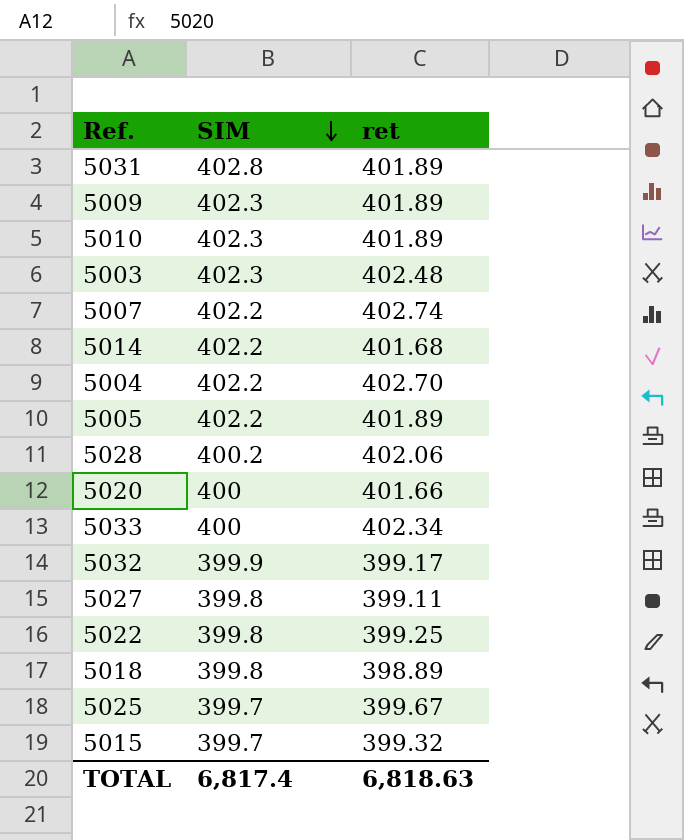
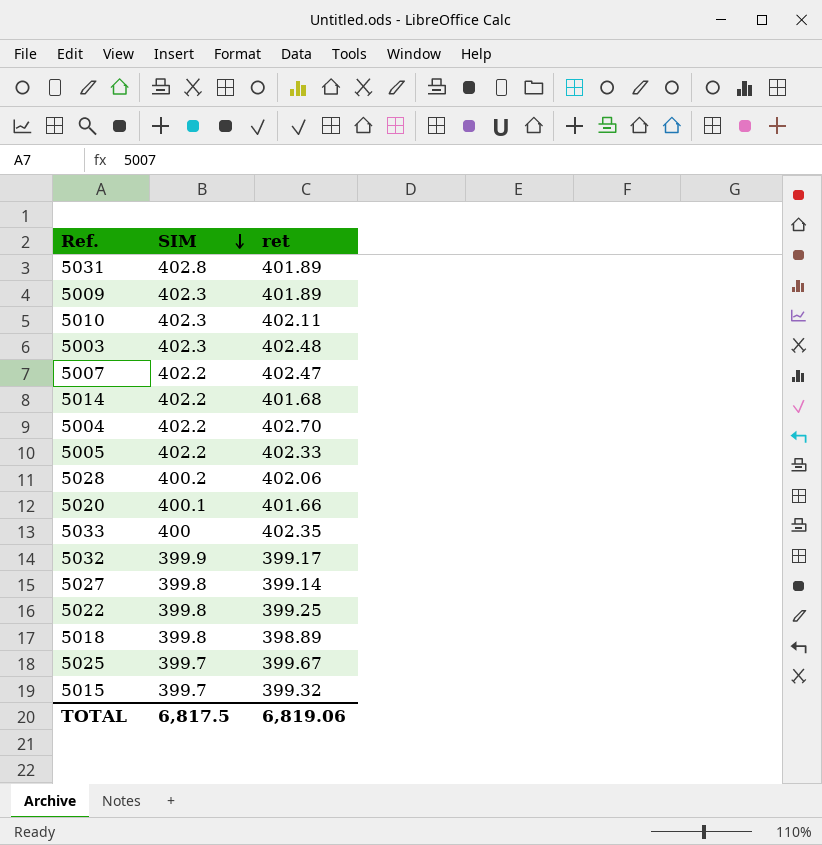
5010 | ret: 401.89 -> 402.11
5007 | ret: 402.74 -> 402.47
5005 | ret: 401.89 -> 402.33
5020 | SIM: 400 -> 400.1
5033 | ret: 402.34 -> 402.35
5027 | ret: 399.11 -> 399.14
TOTAL | SIM: 6,817.4 -> 6,817.5
TOTAL | ret: 6,818.63 -> 6,819.06

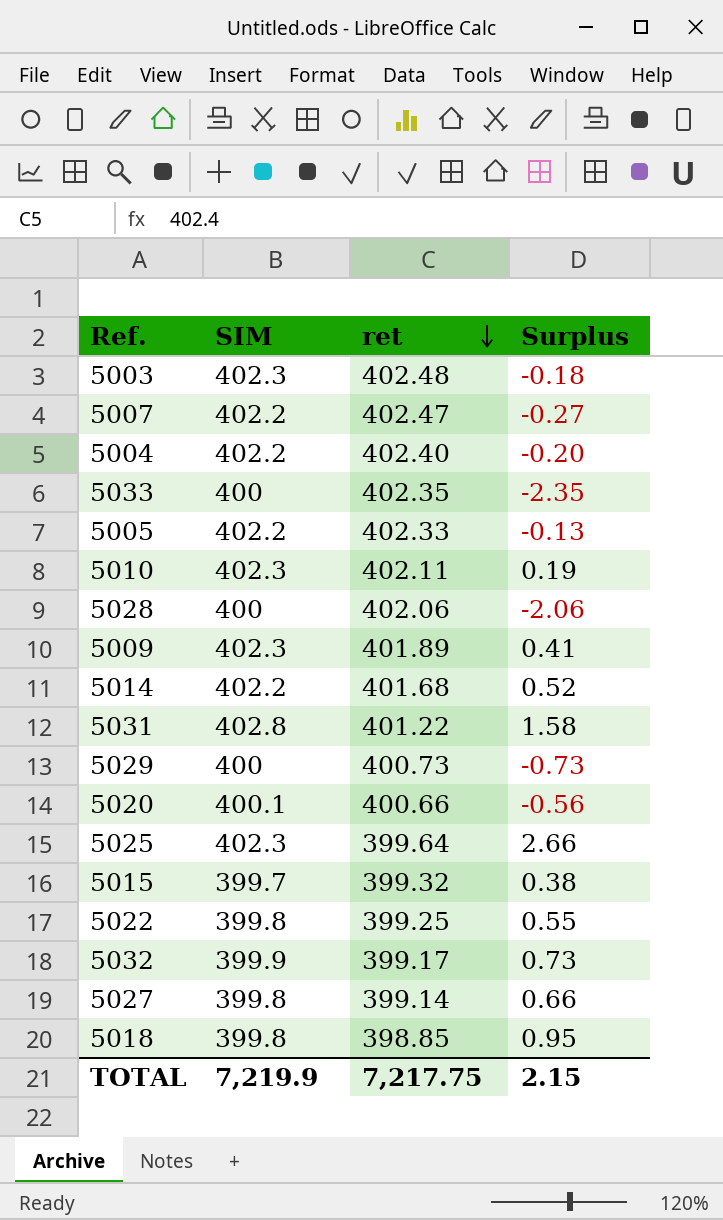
row order: SIM descending -> ret descending
column Surplus | formula: none -> [SIM] - [ret]
5004 | ret: 402.70 -> 402.40
5028 | SIM: 400.2 -> 400
5031 | ret: 401.89 -> 401.22
row 5029: none -> 400 | 400.73 | -0.73
5020 | ret: 401.66 -> 400.66
5025 | SIM: 399.7 -> 402.3
5025 | ret: 399.67 -> 399.64
5018 | ret: 398.89 -> 398.85
TOTAL | SIM: 6,817.5 -> 7,219.9
TOTAL | ret: 6,819.06 -> 7,217.75

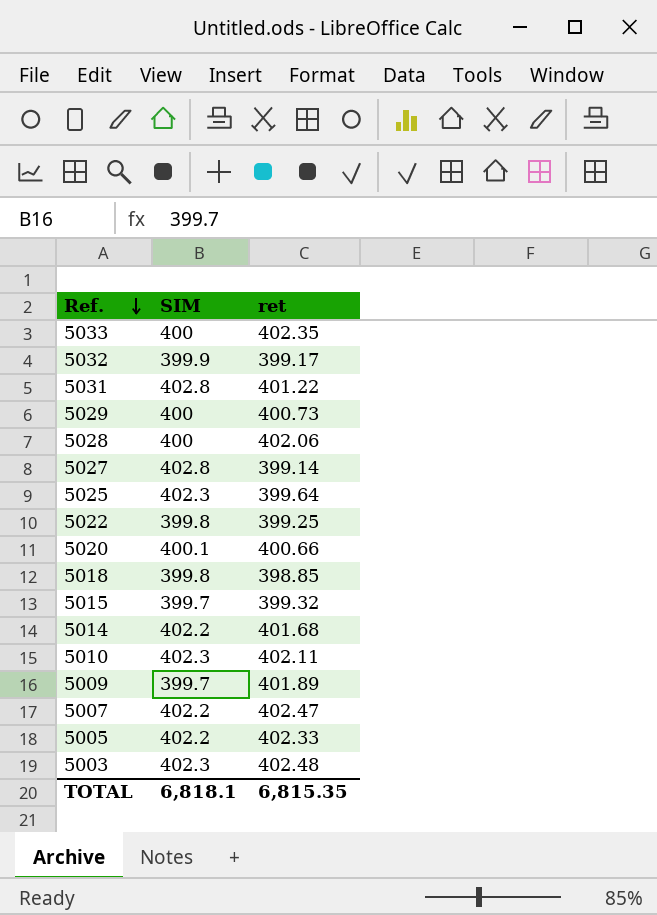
row order: ret descending -> Ref. descending
column Surplus | formula: [SIM] - [ret] -> none
row 5004: 402.2 | 402.40 | -0.20 -> none
5027 | SIM: 399.8 -> 402.8
5009 | SIM: 402.3 -> 399.7
TOTAL | SIM: 7,219.9 -> 6,818.1
TOTAL | ret: 7,217.75 -> 6,815.35

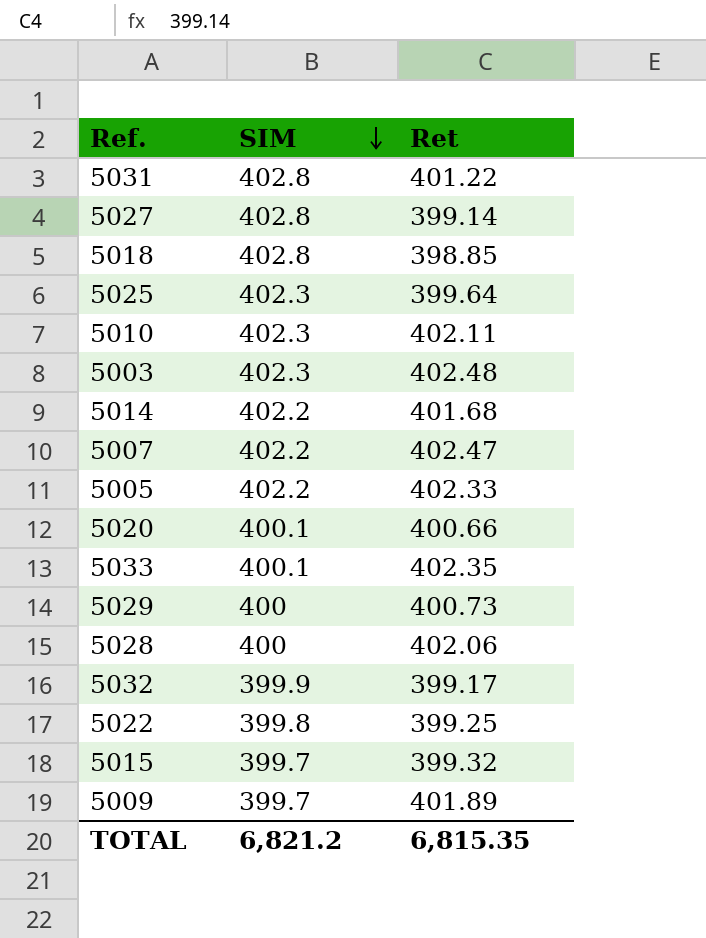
row order: Ref. descending -> SIM descending
column name: ret -> Ret
5018 | SIM: 399.8 -> 402.8
5033 | SIM: 400 -> 400.1
TOTAL | SIM: 6,818.1 -> 6,821.2

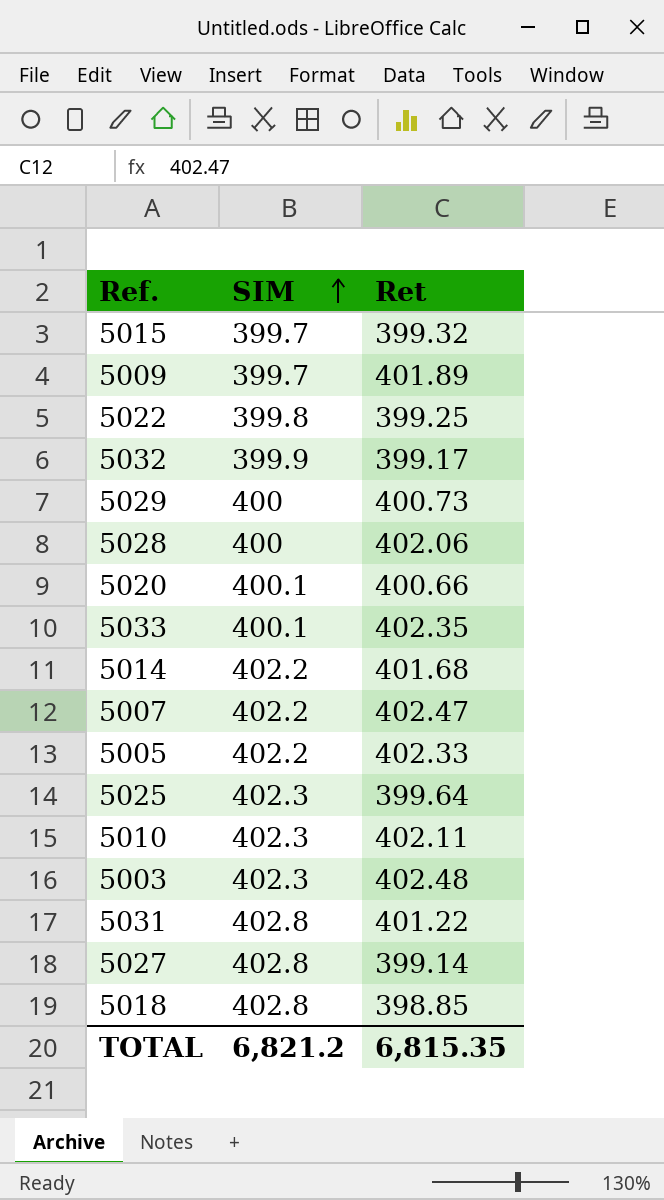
row order: SIM descending -> SIM ascending

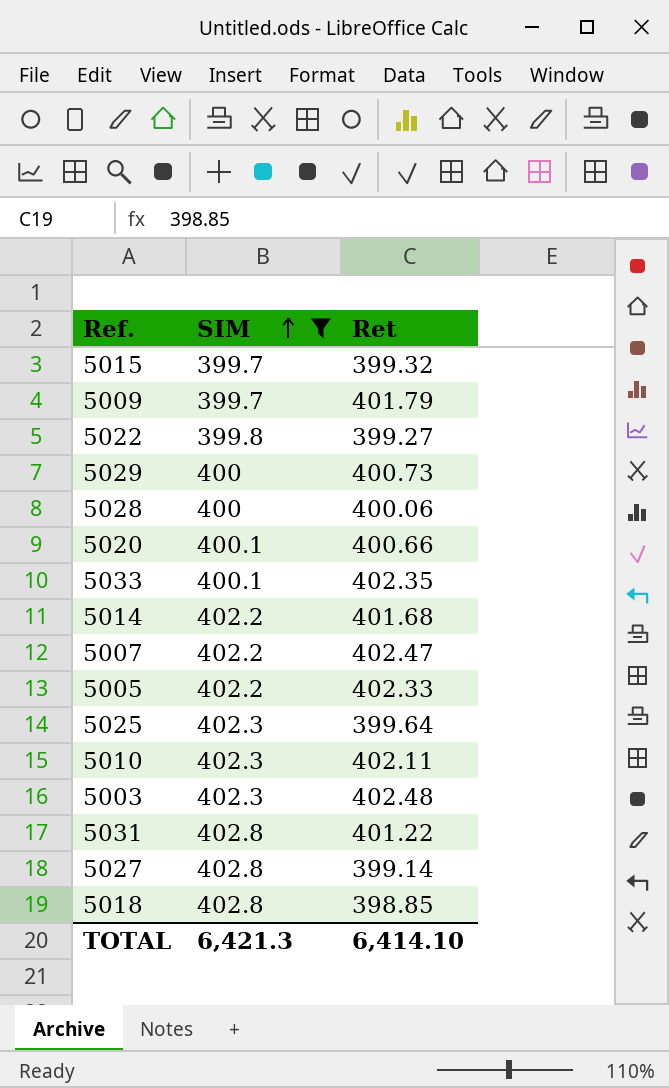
filter: none -> SIM != 399.9
5009 | Ret: 401.89 -> 401.79
5022 | Ret: 399.25 -> 399.27
5028 | Ret: 402.06 -> 400.06
TOTAL | SIM: 6,821.2 -> 6,421.3
TOTAL | Ret: 6,815.35 -> 6,414.10

